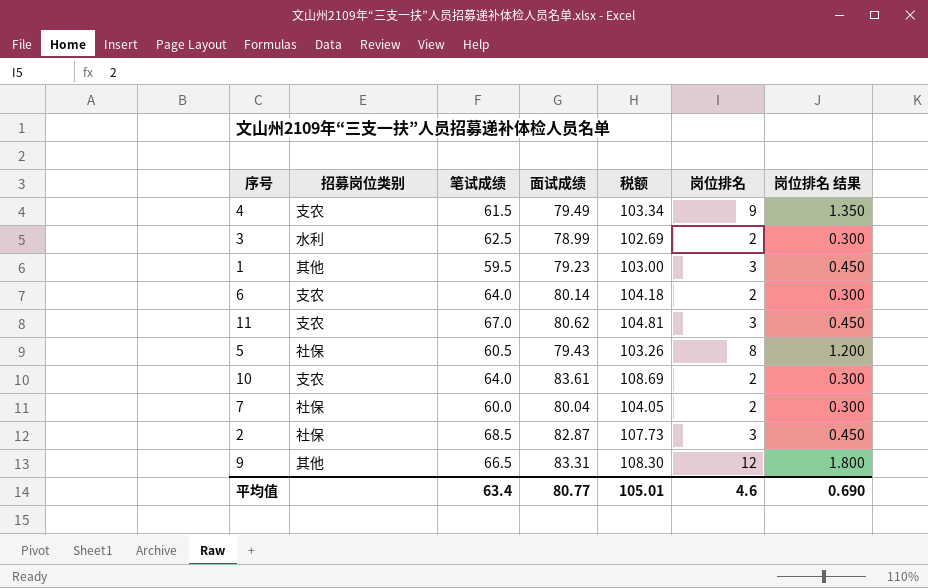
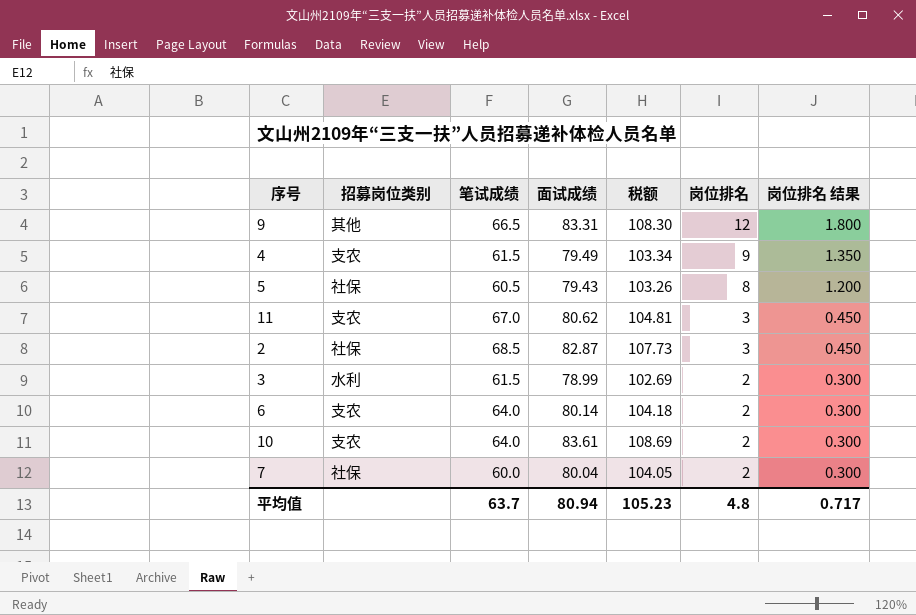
row order: none -> 岗位排名 descending
row 1: 其他 | 59.5 | 79.23 | 103.00 | 3 | 0.450 -> none
3 | 笔试成绩: 62.5 -> 61.5
平均值 | 笔试成绩: 63.4 -> 63.7
平均值 | 面试成绩: 80.77 -> 80.94
平均值 | 税额: 105.01 -> 105.23
平均值 | 岗位排名: 4.6 -> 4.8
平均值 | 岗位排名 结果: 0.690 -> 0.717

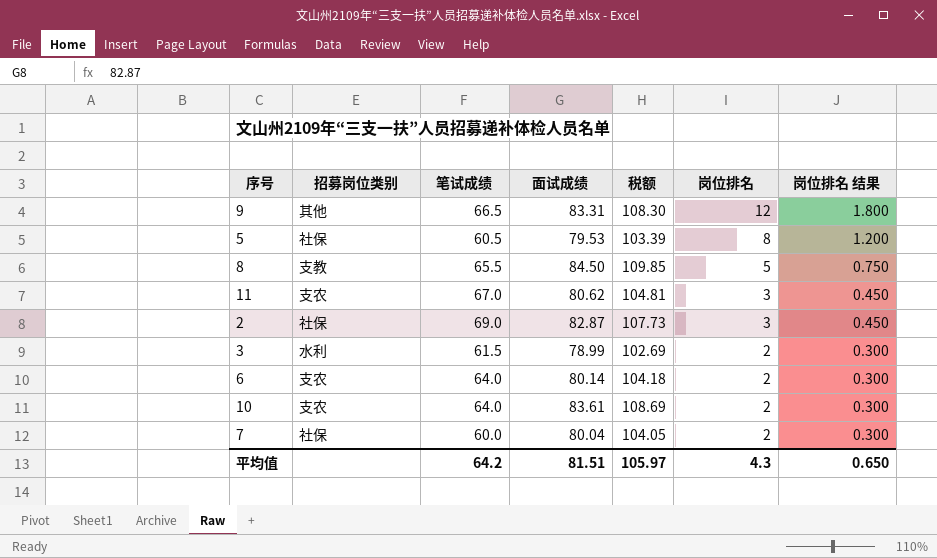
row 4: 支农 | 61.5 | 79.49 | 103.34 | 9 | 1.350 -> none
5 | 面试成绩: 79.43 -> 79.53
5 | 税额: 103.26 -> 103.39
row 8: none -> 支教 | 65.5 | 84.50 | 109.85 | 5 | 0.750
2 | 笔试成绩: 68.5 -> 69.0
平均值 | 笔试成绩: 63.7 -> 64.2
平均值 | 面试成绩: 80.94 -> 81.51
平均值 | 税额: 105.23 -> 105.97
平均值 | 岗位排名: 4.8 -> 4.3
平均值 | 岗位排名 结果: 0.717 -> 0.650

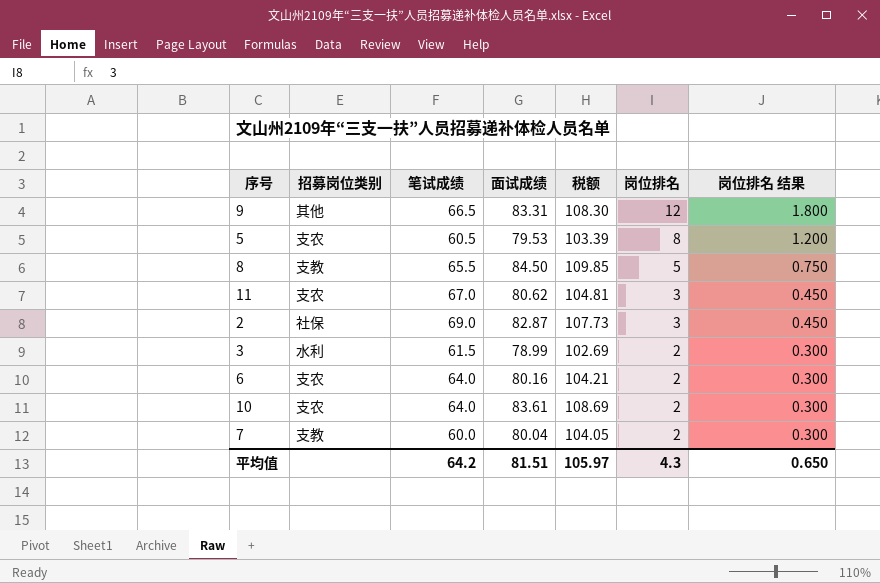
5 | 招募岗位类别: 社保 -> 支农
6 | 面试成绩: 80.14 -> 80.16
6 | 税额: 104.18 -> 104.21
7 | 招募岗位类别: 社保 -> 支教

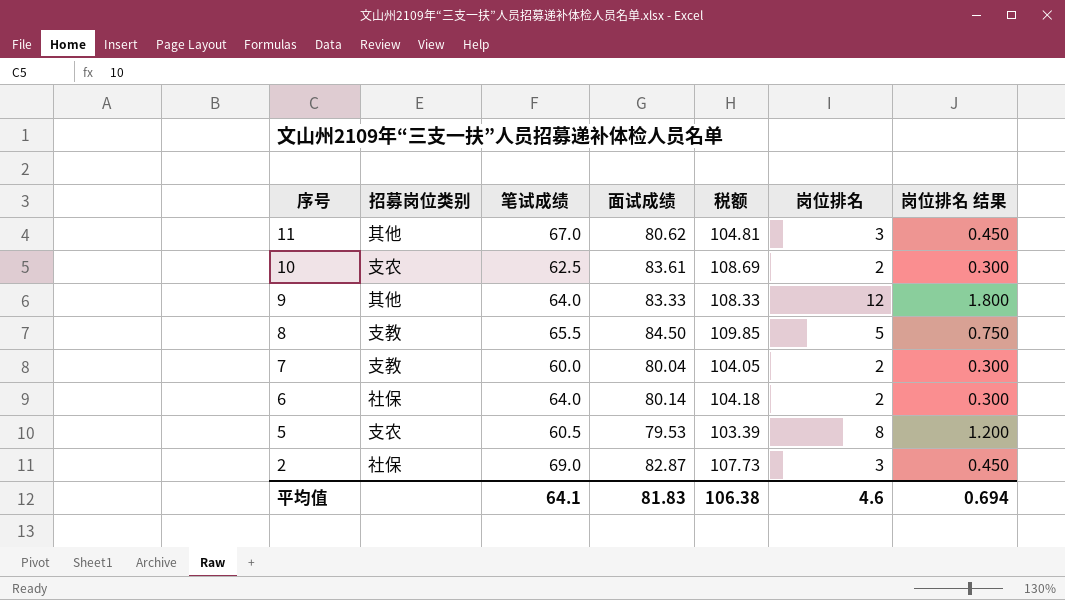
row order: 岗位排名 descending -> 序号 descending
row 3: 水利 | 61.5 | 78.99 | 102.69 | 2 | 0.300 -> none
11 | 招募岗位类别: 支农 -> 其他
10 | 笔试成绩: 64.0 -> 62.5
9 | 笔试成绩: 66.5 -> 64.0
9 | 面试成绩: 83.31 -> 83.33
9 | 税额: 108.30 -> 108.33
6 | 招募岗位类别: 支农 -> 社保
6 | 面试成绩: 80.16 -> 80.14
6 | 税额: 104.21 -> 104.18
平均值 | 笔试成绩: 64.2 -> 64.1
平均值 | 面试成绩: 81.51 -> 81.83
平均值 | 税额: 105.97 -> 106.38
平均值 | 岗位排名: 4.3 -> 4.6
平均值 | 岗位排名 结果: 0.650 -> 0.694

